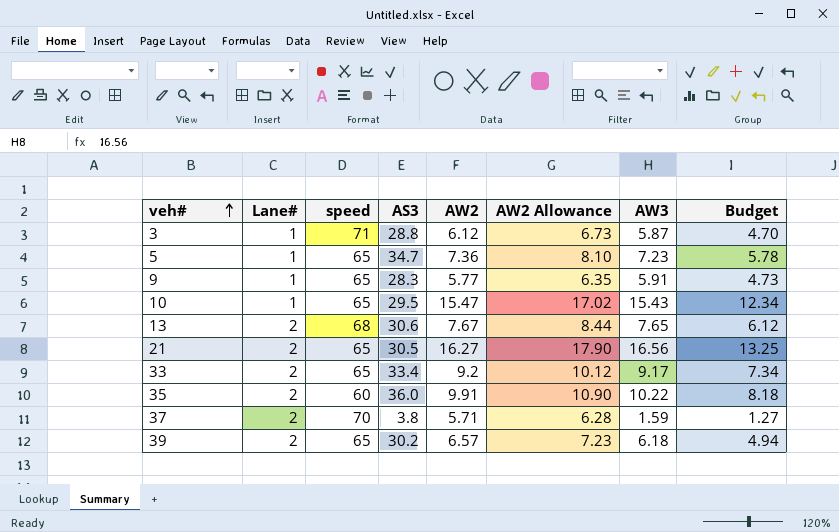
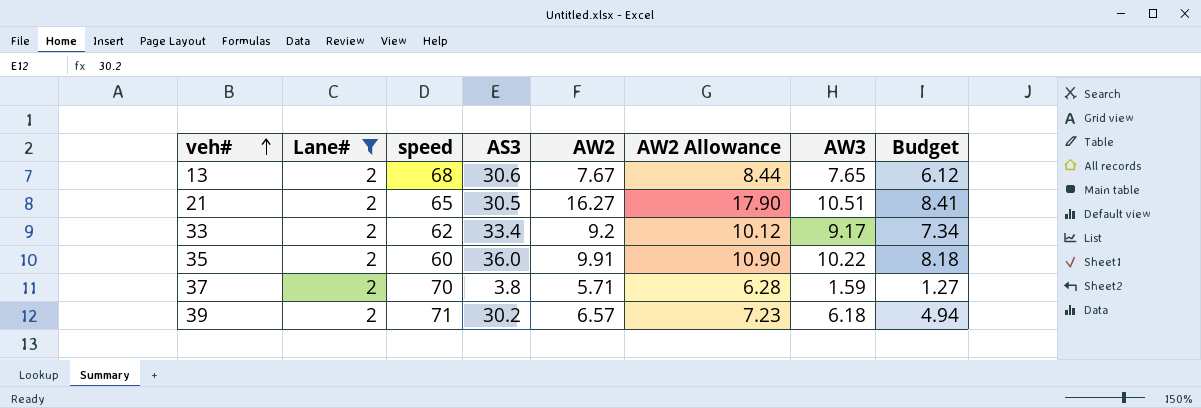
filter: none -> Lane# = 2
21 | AW3: 16.56 -> 10.51
21 | Budget: 13.25 -> 8.41
33 | speed: 65 -> 62
39 | speed: 65 -> 71

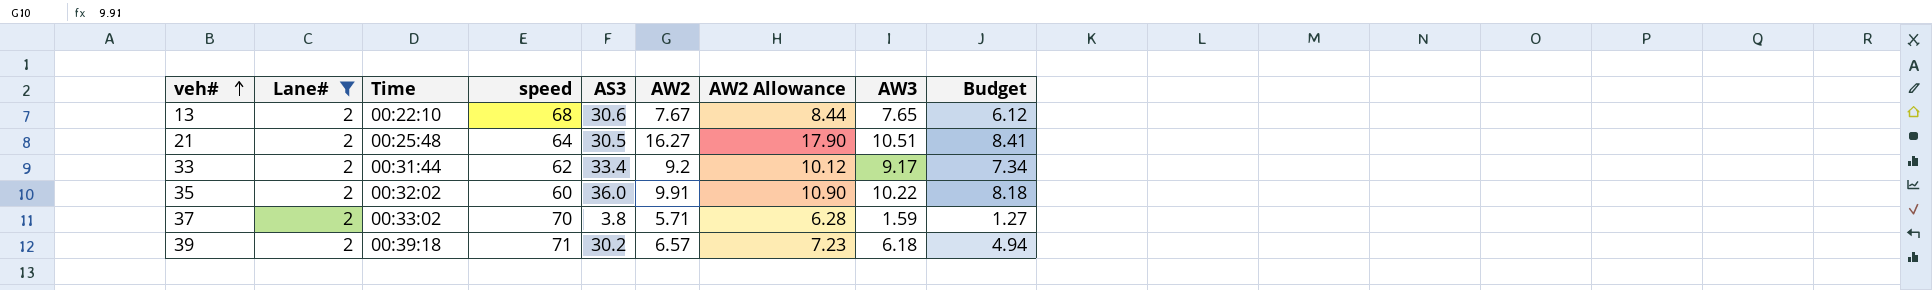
column Time | position: none -> 3
21 | speed: 65 -> 64

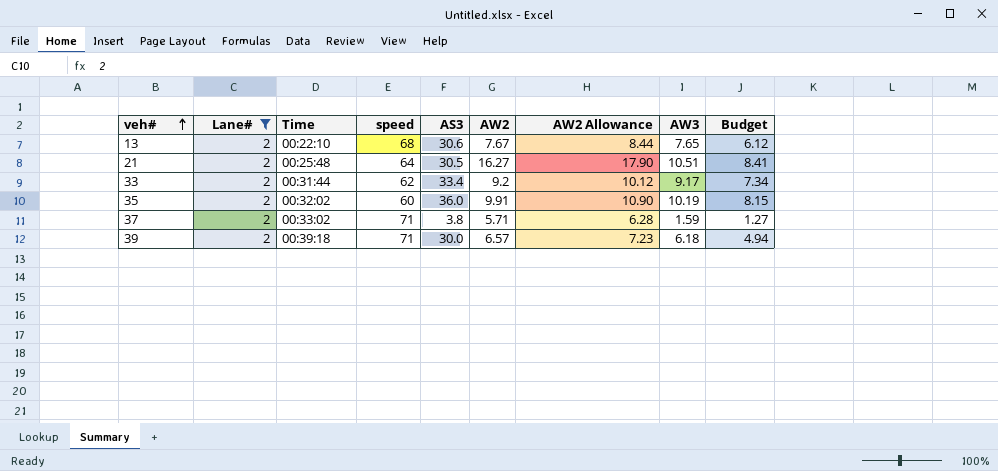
35 | AW3: 10.22 -> 10.19
35 | Budget: 8.18 -> 8.15
37 | speed: 70 -> 71
39 | AS3: 30.2 -> 30.0

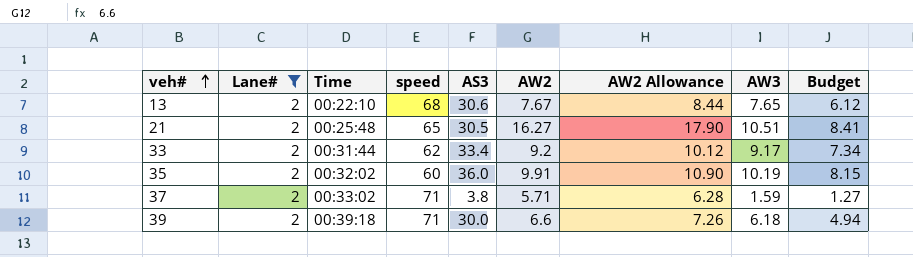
21 | speed: 64 -> 65
39 | AW2: 6.57 -> 6.6
39 | AW2 Allowance: 7.23 -> 7.26

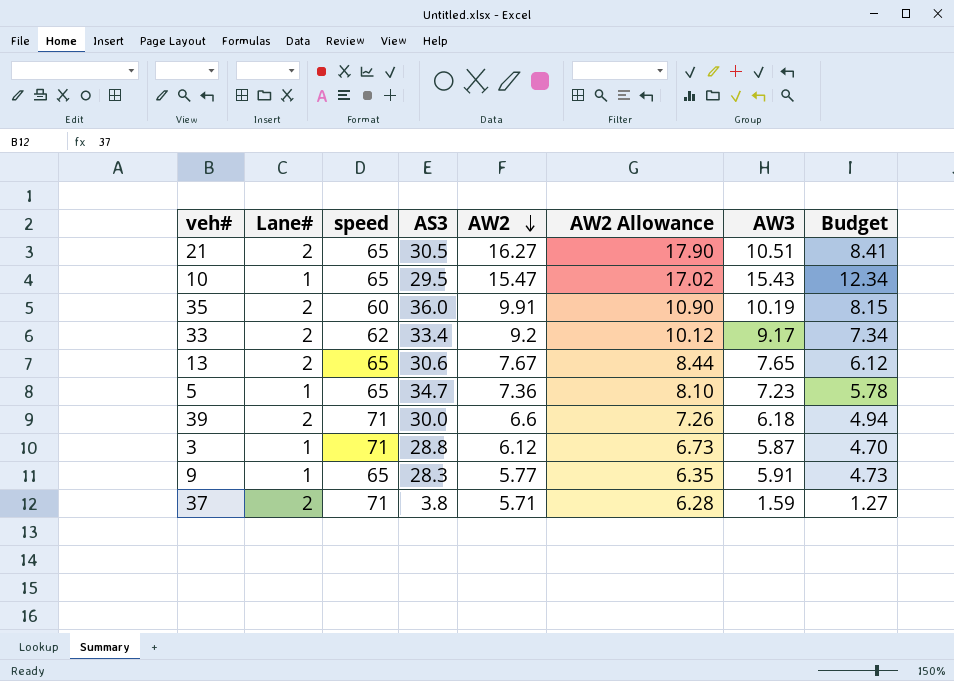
filter: Lane# = 2 -> none
row order: veh# ascending -> AW2 descending
column Time | position: 3 -> none
13 | speed: 68 -> 65

